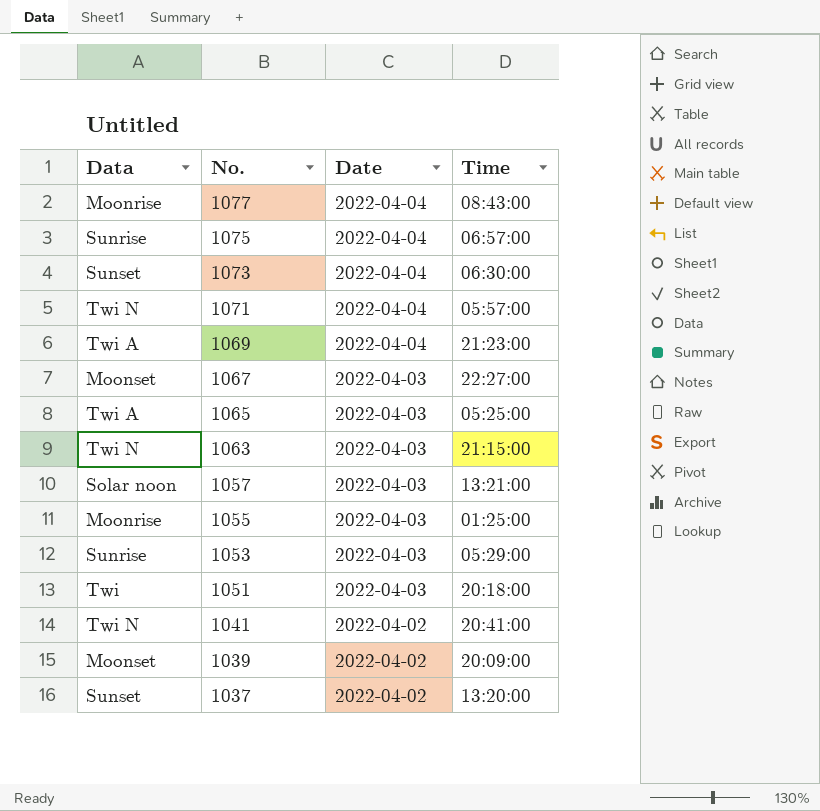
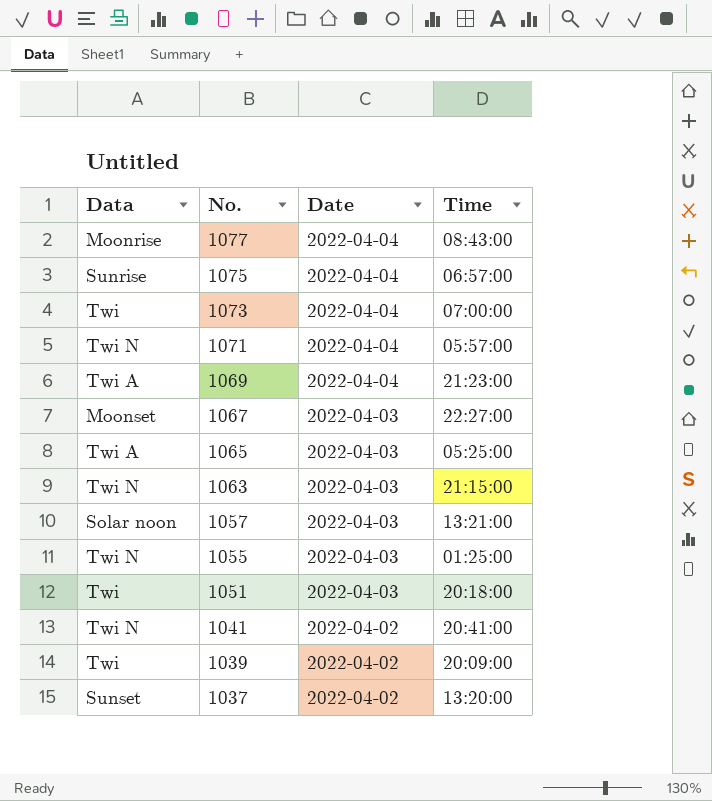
row 1053: Sunrise | 2022-04-03 | 05:29:00 -> none
1073 | Data: Sunset -> Twi
1073 | Time: 06:30:00 -> 07:00:00
1055 | Data: Moonrise -> Twi N
1039 | Data: Moonset -> Twi

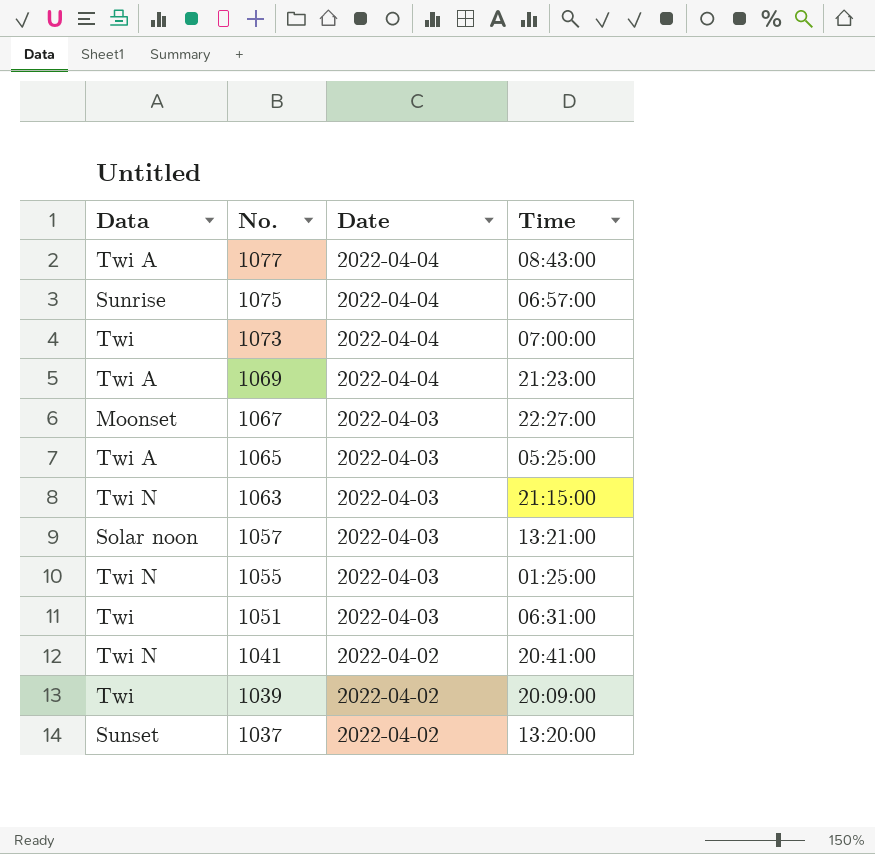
row 1071: Twi N | 2022-04-04 | 05:57:00 -> none
1077 | Data: Moonrise -> Twi A
1051 | Time: 20:18:00 -> 06:31:00

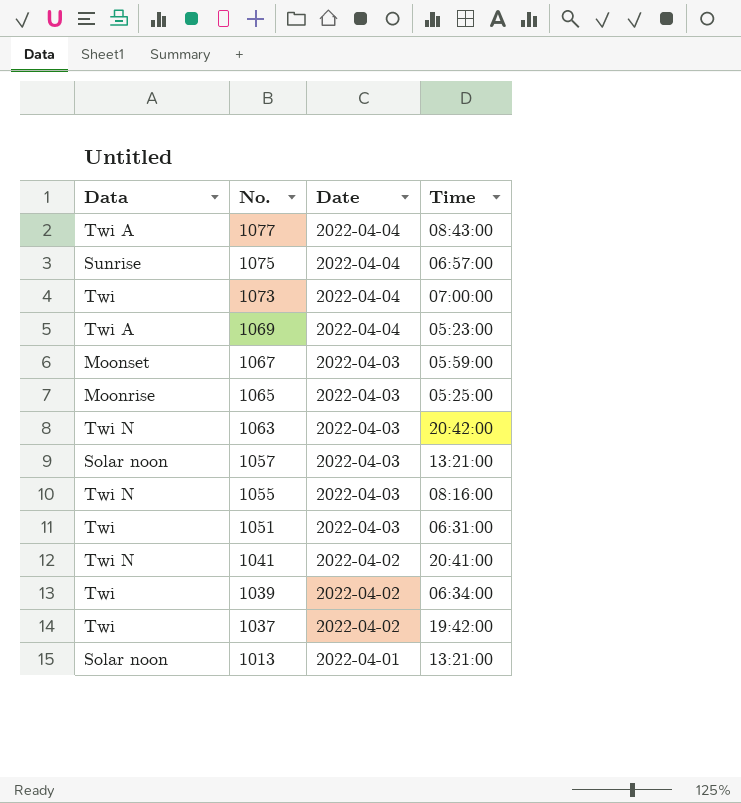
1069 | Time: 21:23:00 -> 05:23:00
1067 | Time: 22:27:00 -> 05:59:00
1065 | Data: Twi A -> Moonrise
1063 | Time: 21:15:00 -> 20:42:00
1055 | Time: 01:25:00 -> 08:16:00
1039 | Time: 20:09:00 -> 06:34:00
1037 | Data: Sunset -> Twi
1037 | Time: 13:20:00 -> 19:42:00
row 1013: none -> Solar noon | 2022-04-01 | 13:21:00

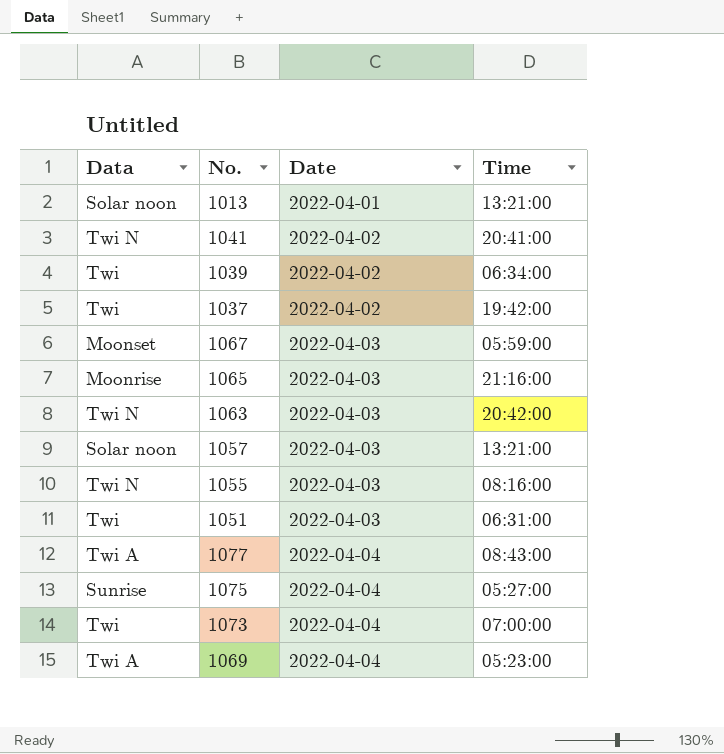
row order: No. descending -> Date ascending
1065 | Time: 05:25:00 -> 21:16:00
1075 | Time: 06:57:00 -> 05:27:00

